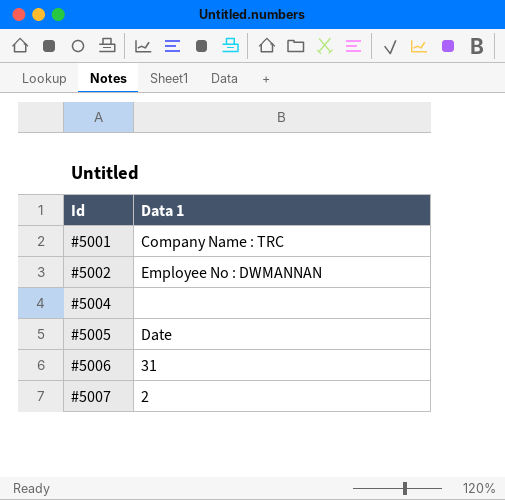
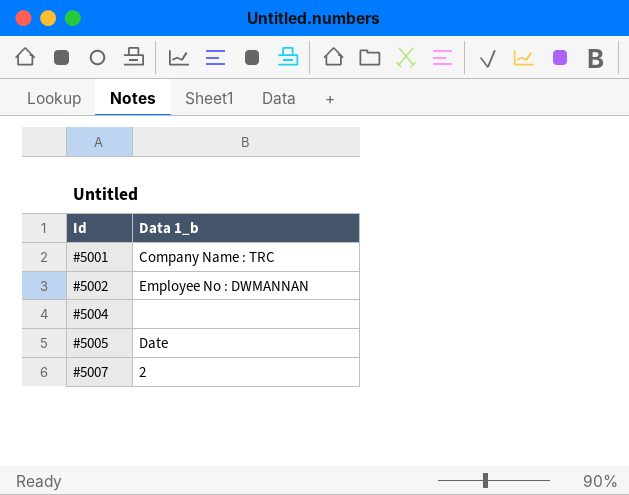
column name: Data 1 -> Data 1_b
row #5006: 31 -> none

